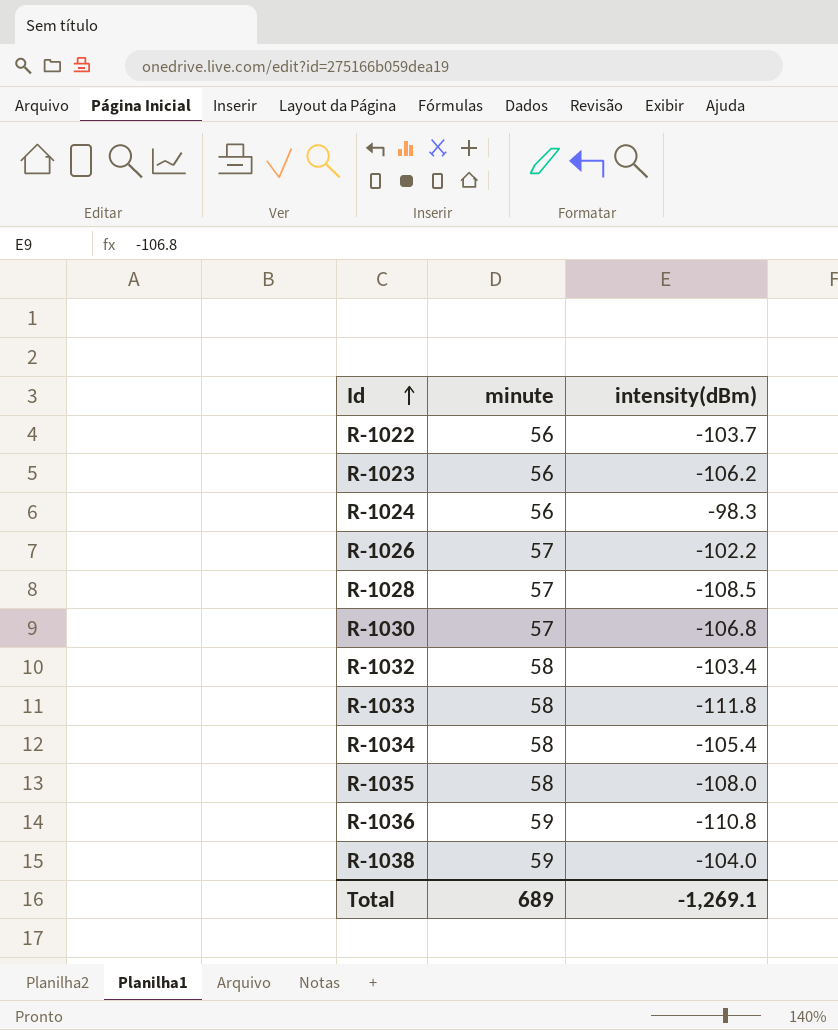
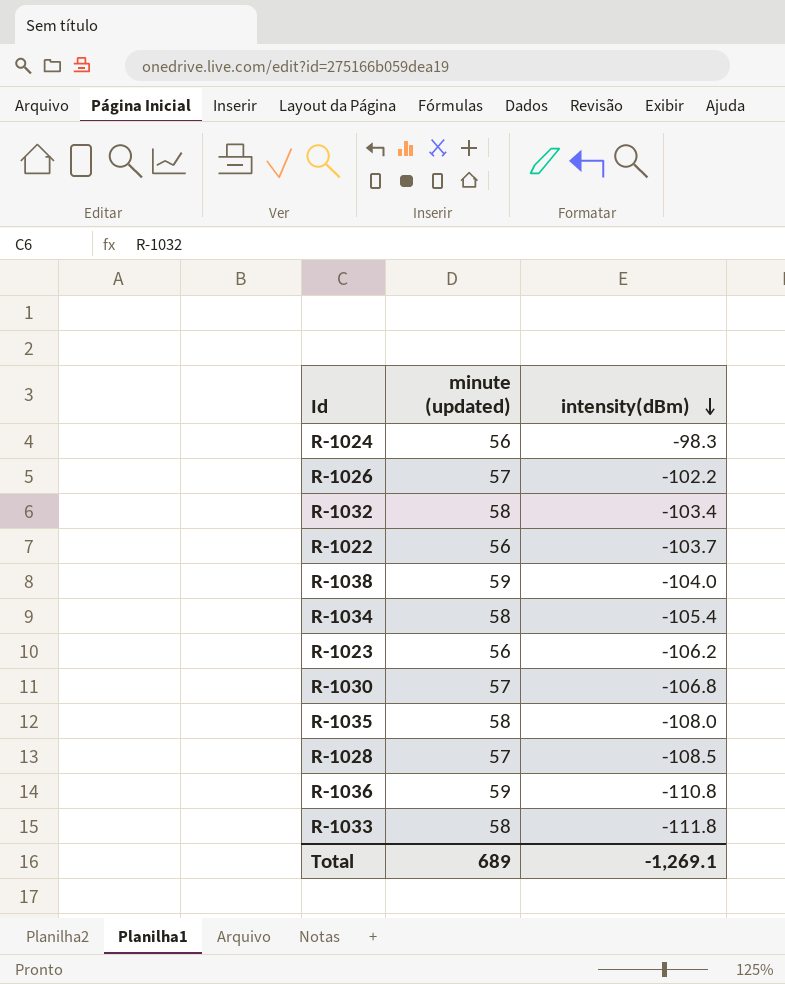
row order: Id ascending -> intensity(dBm) descending
column name: minute -> minute (updated)

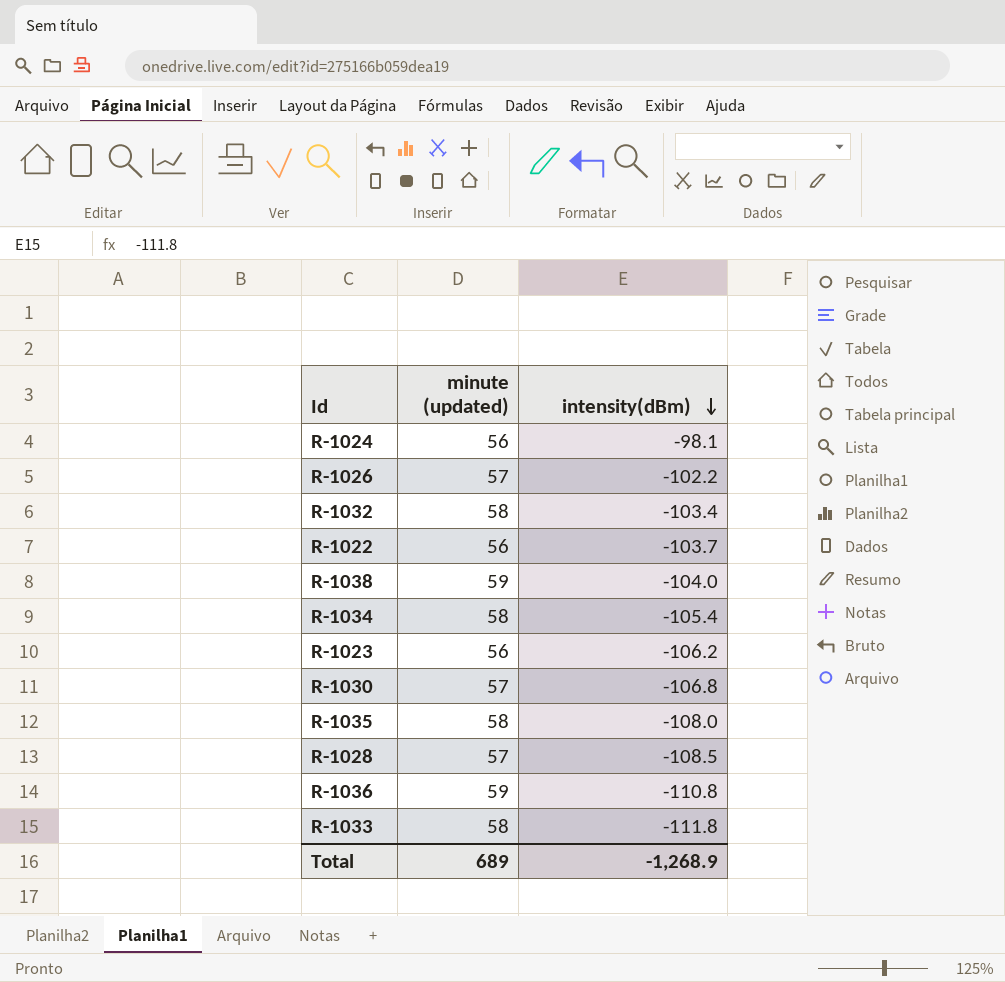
R-1024 | intensity(dBm): -98.3 -> -98.1
Total | intensity(dBm): -1,269.1 -> -1,268.9

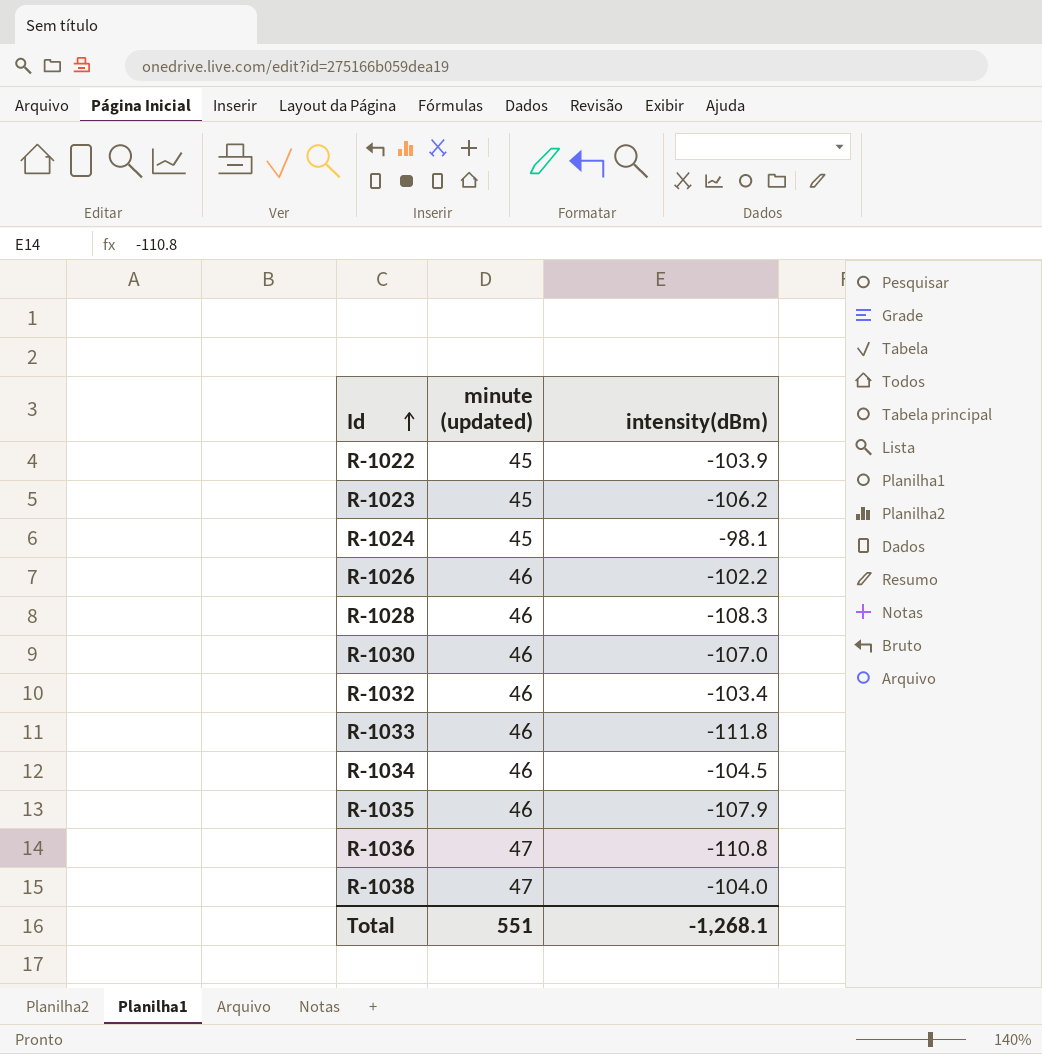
row order: intensity(dBm) descending -> Id ascending
R-1022 | minute (updated): 56 -> 45
R-1022 | intensity(dBm): -103.7 -> -103.9
R-1023 | minute (updated): 56 -> 45
R-1024 | minute (updated): 56 -> 45
R-1026 | minute (updated): 57 -> 46
R-1028 | minute (updated): 57 -> 46
R-1028 | intensity(dBm): -108.5 -> -108.3
R-1030 | minute (updated): 57 -> 46
R-1030 | intensity(dBm): -106.8 -> -107.0
R-1032 | minute (updated): 58 -> 46
R-1033 | minute (updated): 58 -> 46
R-1034 | minute (updated): 58 -> 46
R-1034 | intensity(dBm): -105.4 -> -104.5
R-1035 | minute (updated): 58 -> 46
R-1035 | intensity(dBm): -108.0 -> -107.9
R-1036 | minute (updated): 59 -> 47
R-1038 | minute (updated): 59 -> 47
Total | minute (updated): 689 -> 551
Total | intensity(dBm): -1,268.9 -> -1,268.1

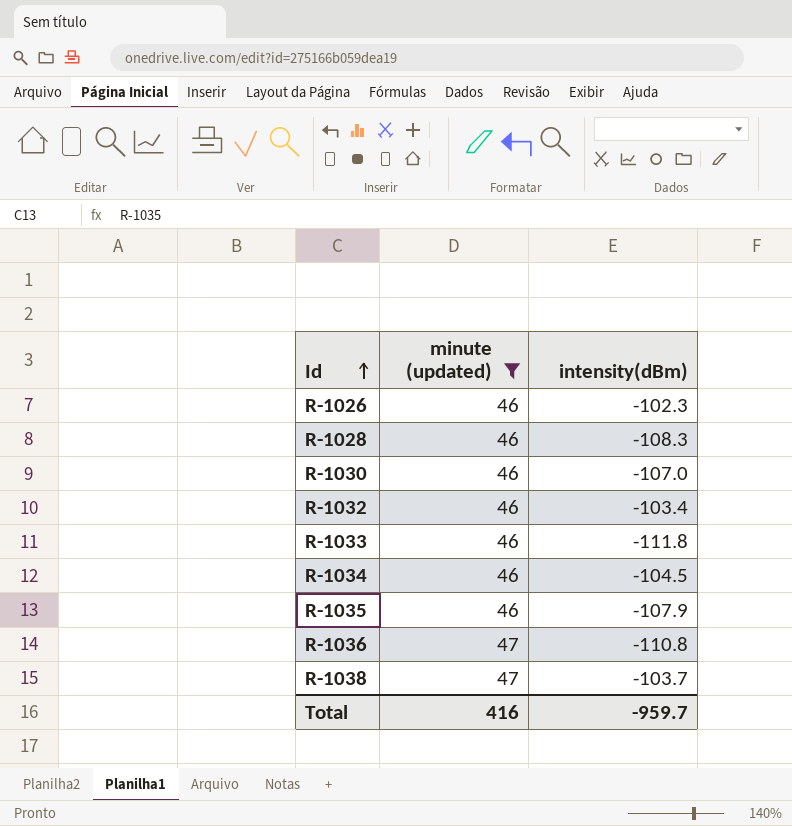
filter: none -> minute (updated) != 45
R-1026 | intensity(dBm): -102.2 -> -102.3
R-1038 | intensity(dBm): -104.0 -> -103.7
Total | minute (updated): 551 -> 416
Total | intensity(dBm): -1,268.1 -> -959.7

